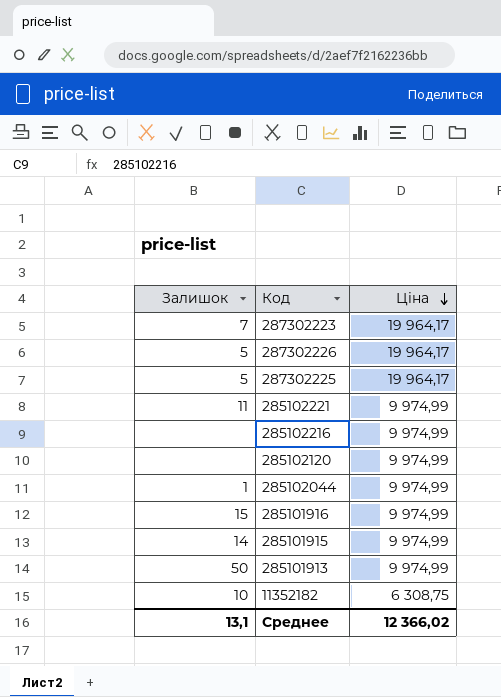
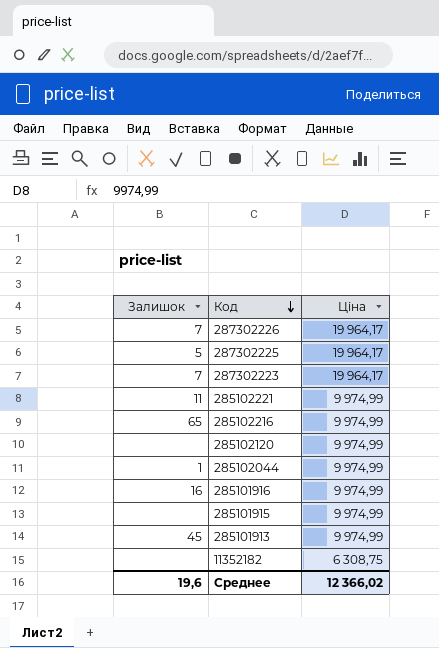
row order: Ціна descending -> Код descending
287302226 | Залишок: 5 -> 7
285102216 | Залишок: none -> 65
285101916 | Залишок: 15 -> 16
285101915 | Залишок: 14 -> none
285101913 | Залишок: 50 -> 45
11352182 | Залишок: 10 -> none
Среднее | Залишок: 13,1 -> 19,6

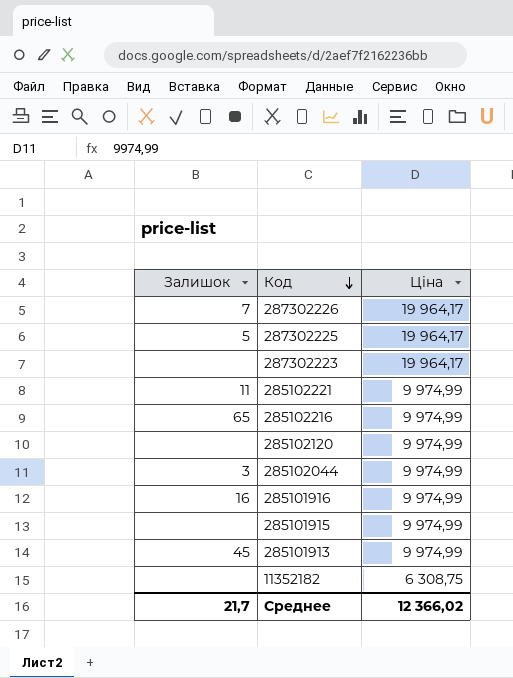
287302223 | Залишок: 7 -> none
285102044 | Залишок: 1 -> 3
Среднее | Залишок: 19,6 -> 21,7

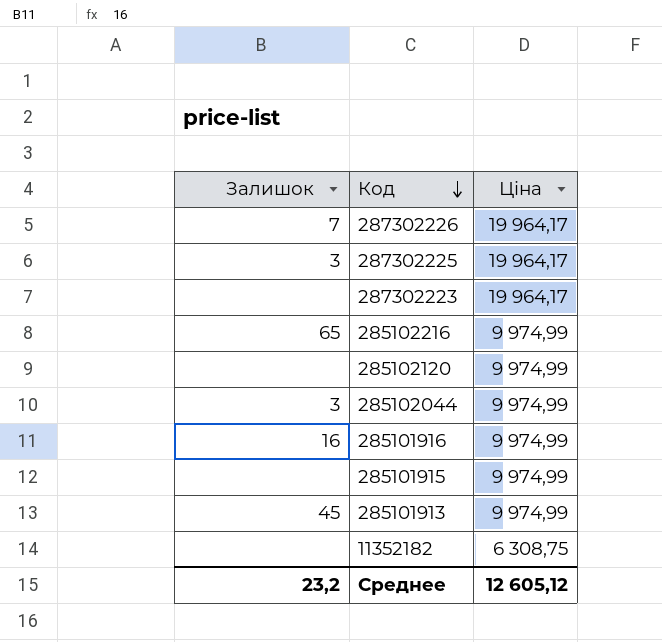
row 285102221: 11 | 9 974,99 -> none
287302225 | Залишок: 5 -> 3
Среднее | Залишок: 21,7 -> 23,2
Среднее | Ціна: 12 366,02 -> 12 605,12

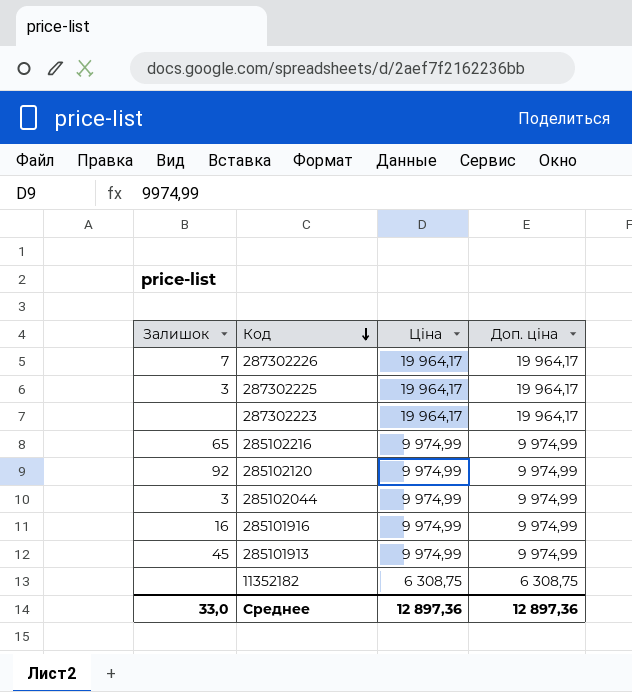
column Доп. ціна | position: none -> 4
row 285101915: none | 9 974,99 -> none
285102120 | Залишок: none -> 92
Среднее | Залишок: 23,2 -> 33,0
Среднее | Ціна: 12 605,12 -> 12 897,36

